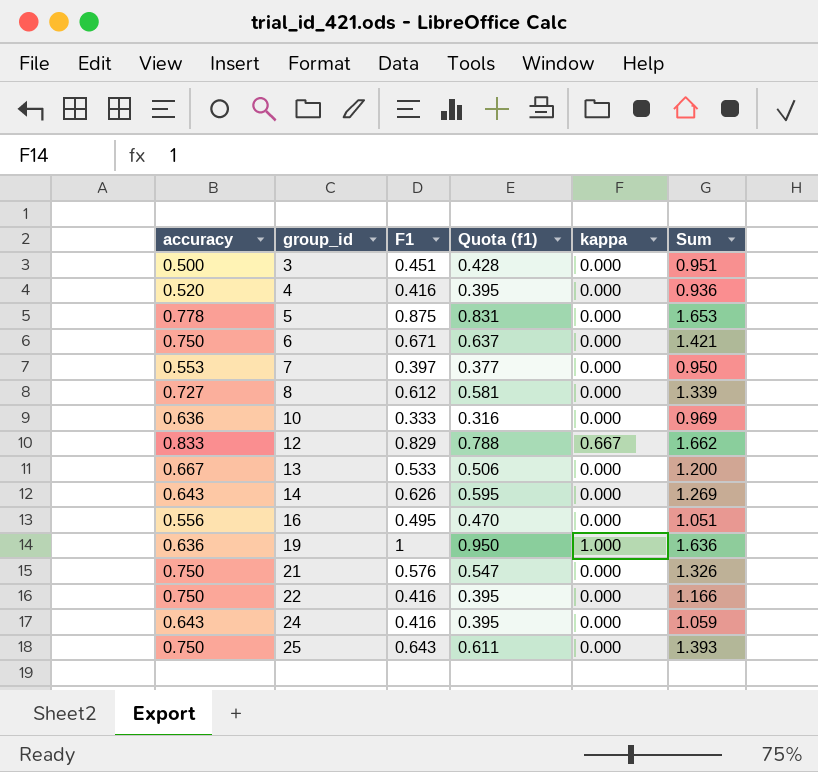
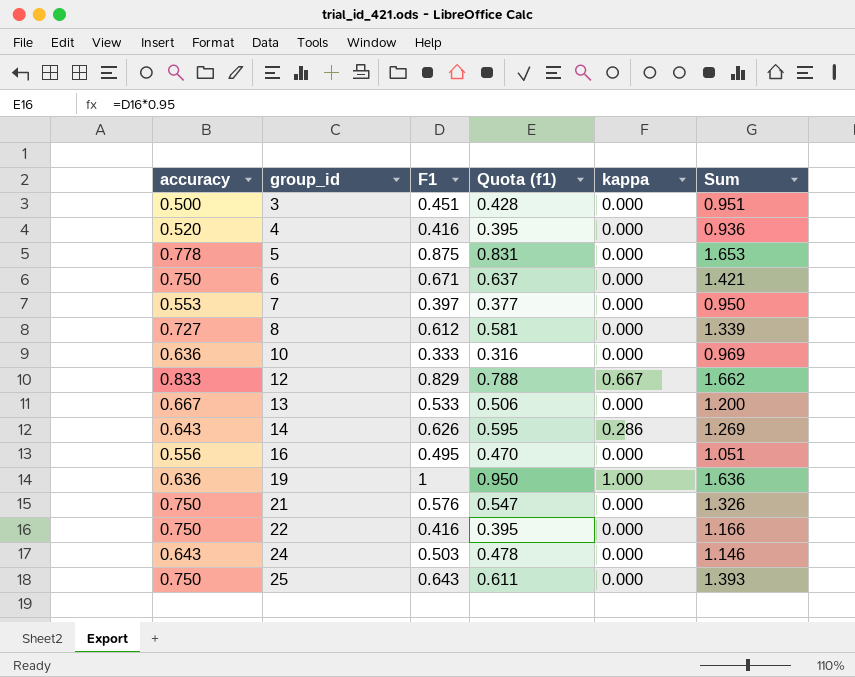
14 | kappa: 0.000 -> 0.286
24 | F1: 0.416 -> 0.503
24 | Quota (f1): 0.395 -> 0.478
24 | Sum: 1.059 -> 1.146

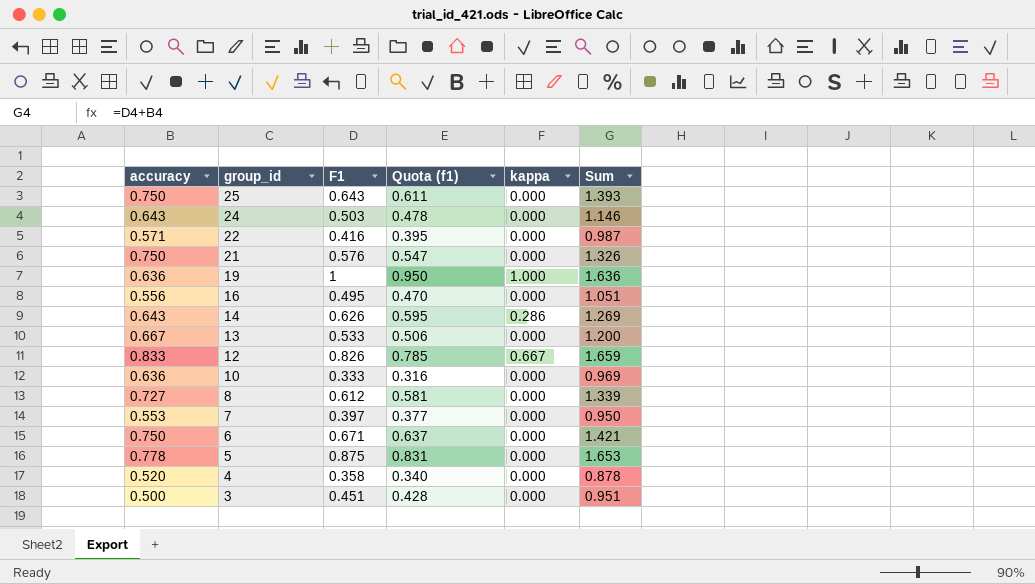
row order: group_id ascending -> group_id descending
22 | accuracy: 0.750 -> 0.571
22 | Sum: 1.166 -> 0.987
12 | F1: 0.829 -> 0.826
12 | Quota (f1): 0.788 -> 0.785
12 | Sum: 1.662 -> 1.659
4 | F1: 0.416 -> 0.358
4 | Quota (f1): 0.395 -> 0.340
4 | Sum: 0.936 -> 0.878

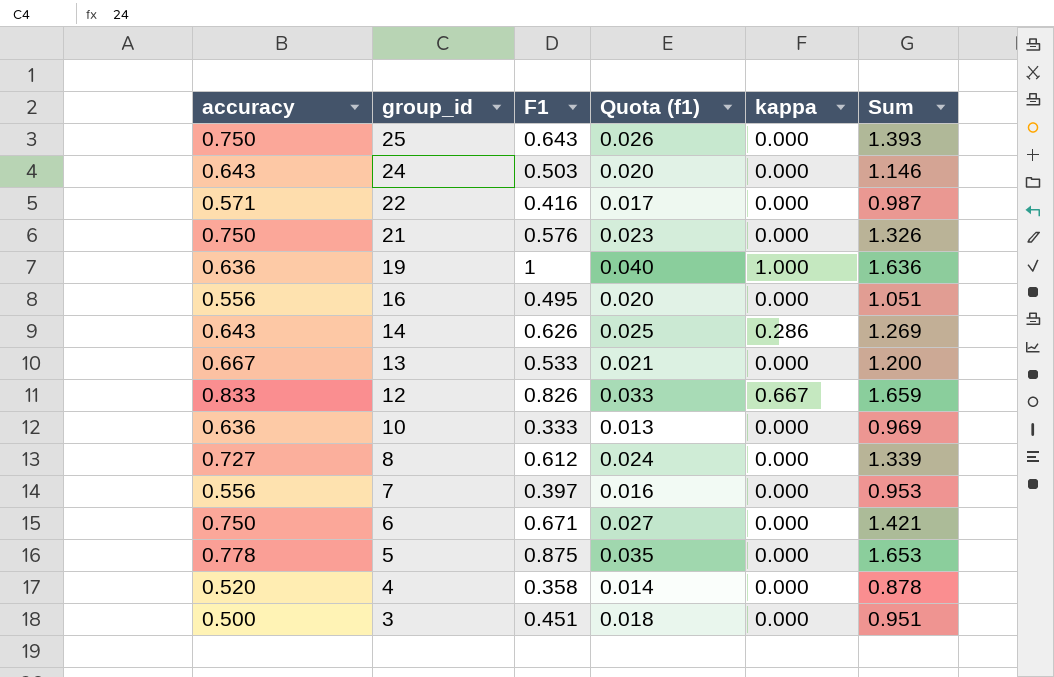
column Quota (f1) | formula: [F1] * 0.95 -> [F1] * 0.04
7 | accuracy: 0.553 -> 0.556
7 | Sum: 0.950 -> 0.953

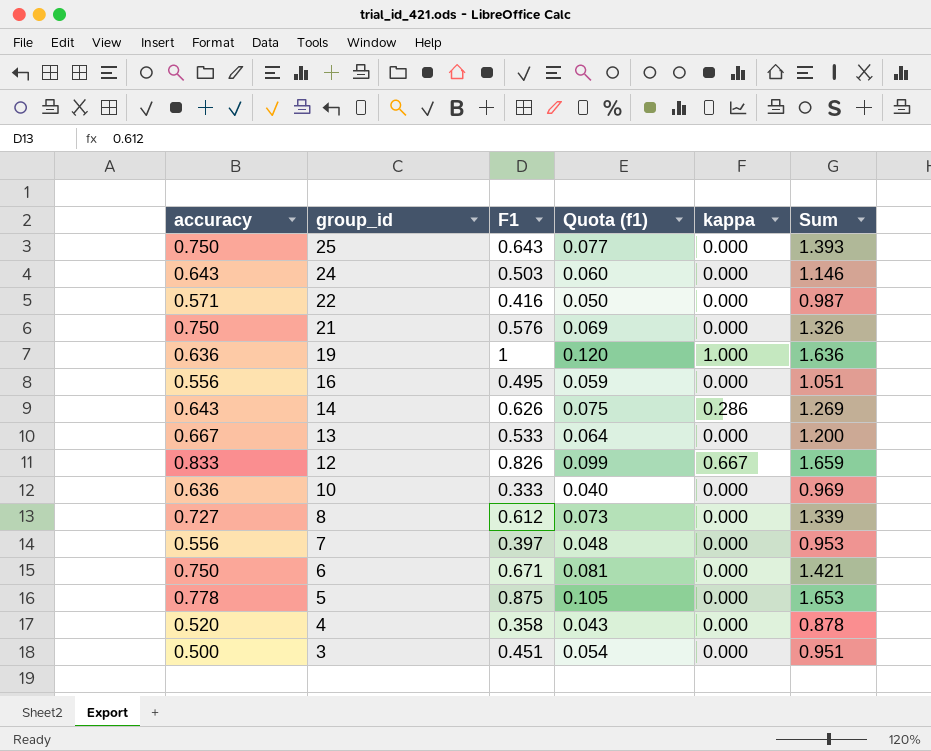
column Quota (f1) | formula: [F1] * 0.04 -> [F1] * 0.12

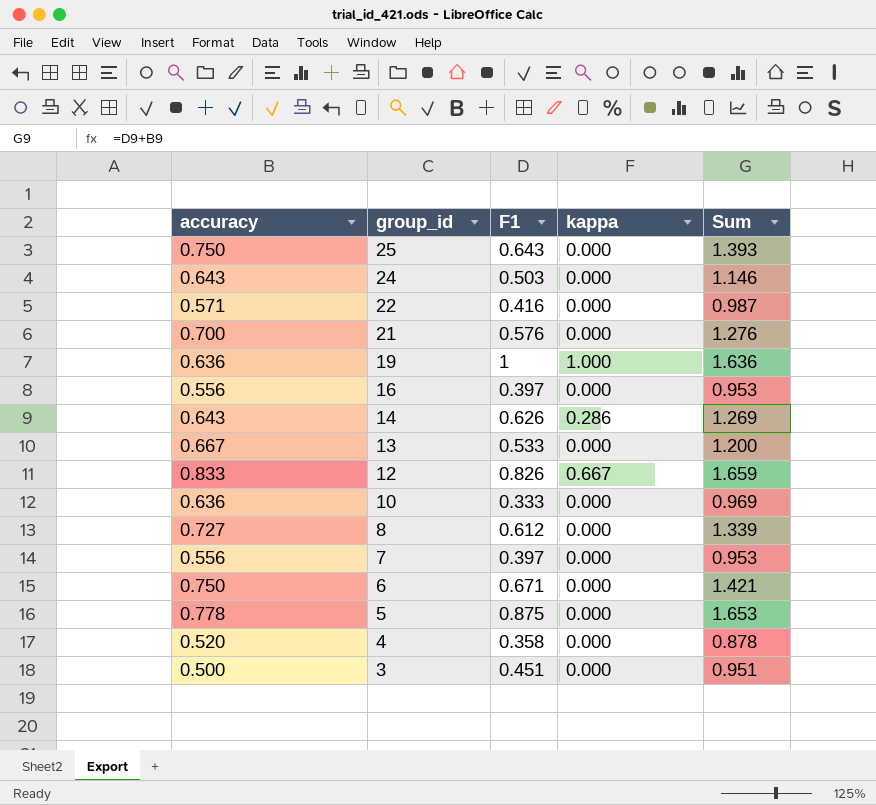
column Quota (f1) | formula: [F1] * 0.12 -> none
21 | accuracy: 0.750 -> 0.700
21 | Sum: 1.326 -> 1.276
16 | F1: 0.495 -> 0.397
16 | Sum: 1.051 -> 0.953

